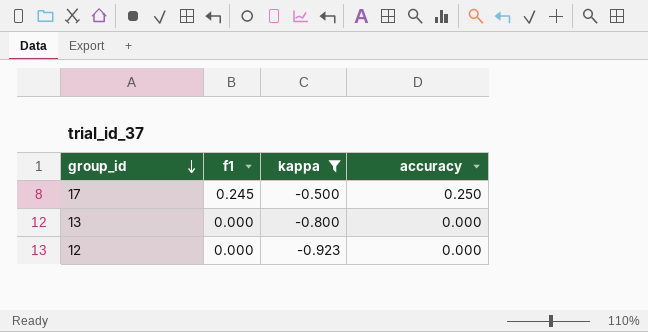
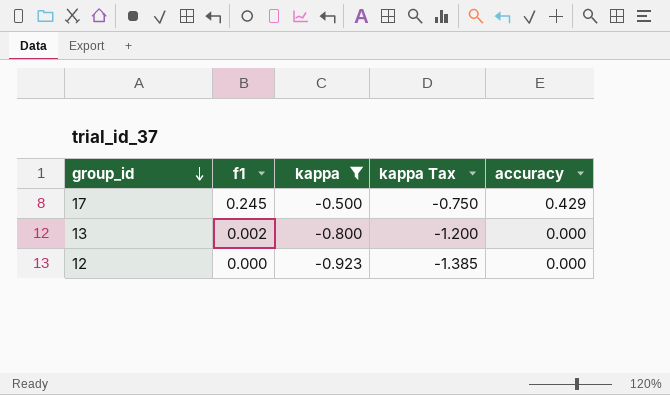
column kappa Tax | formula: none -> [kappa] * 1.5
17 | accuracy: 0.250 -> 0.429
13 | f1: 0.000 -> 0.002

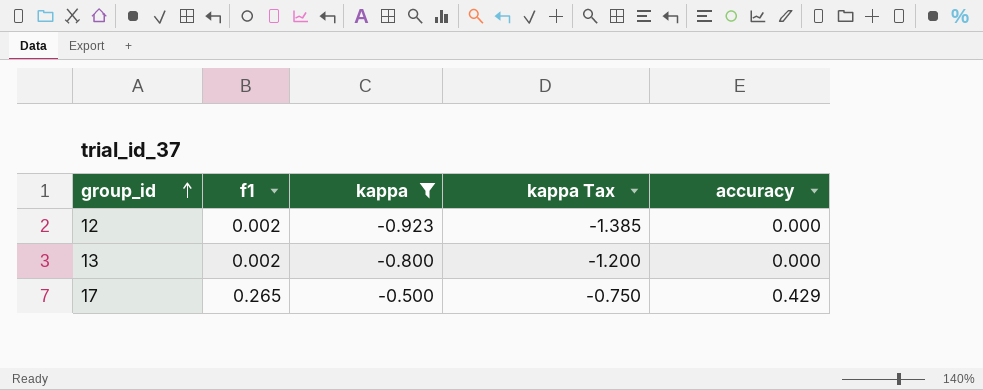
row order: group_id descending -> group_id ascending
12 | f1: 0.000 -> 0.002
17 | f1: 0.245 -> 0.265

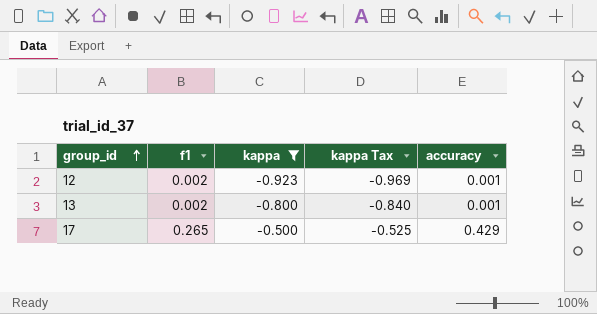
column kappa Tax | formula: [kappa] * 1.5 -> [kappa] * 1.05
12 | accuracy: 0.000 -> 0.001
13 | accuracy: 0.000 -> 0.001

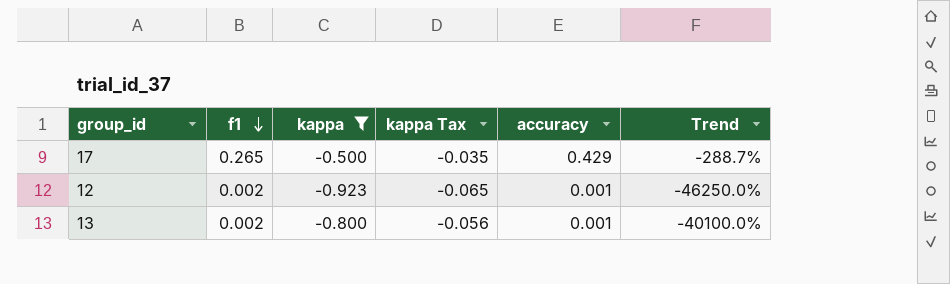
row order: group_id ascending -> f1 descending
column kappa Tax | formula: [kappa] * 1.05 -> [kappa] * 0.07
column Trend | formula: none -> ([kappa] - [f1]) / [f1]

